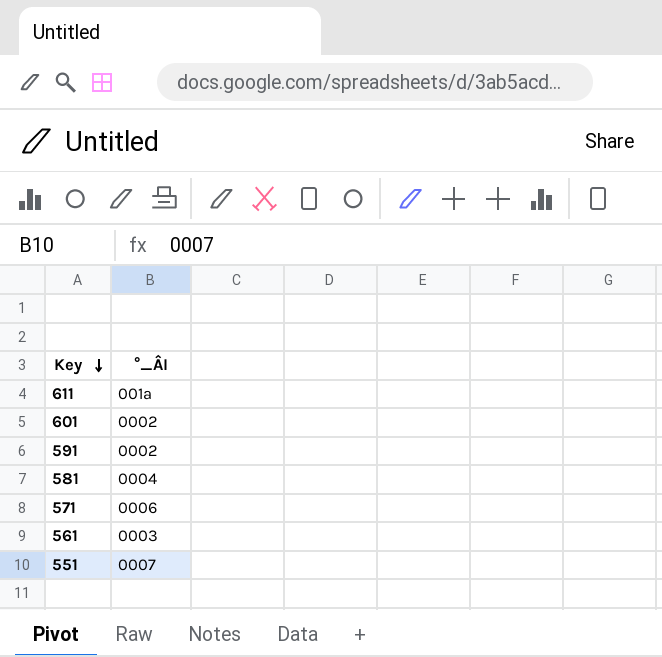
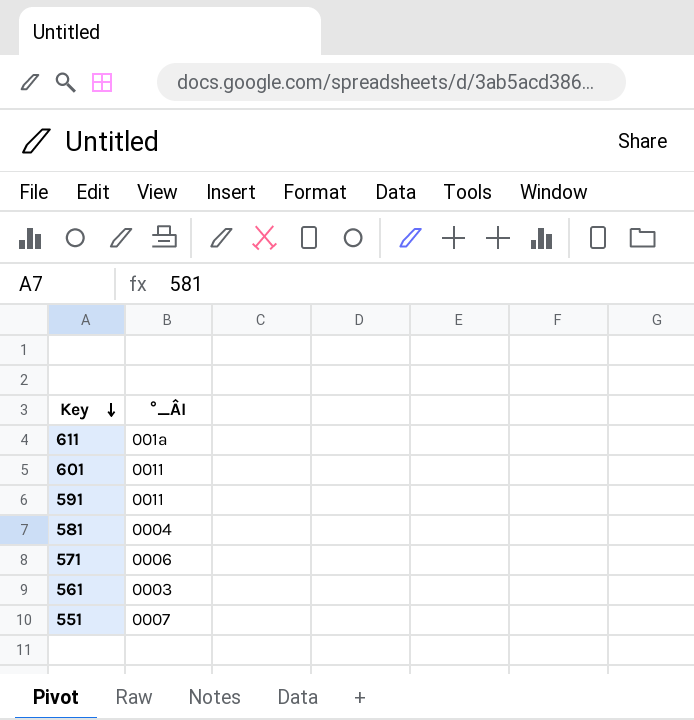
601 | °_ÂI: 0002 -> 0011
591 | °_ÂI: 0002 -> 0011

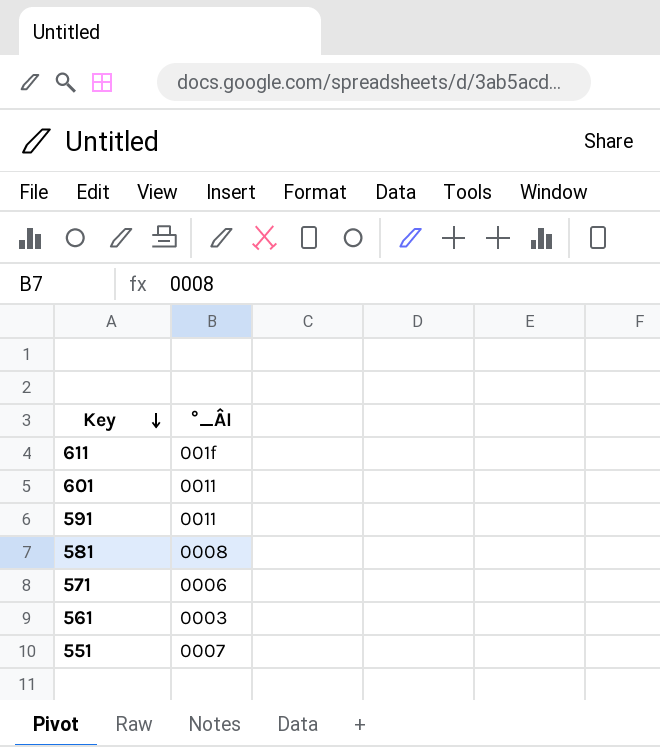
611 | °_ÂI: 001a -> 001f
581 | °_ÂI: 0004 -> 0008

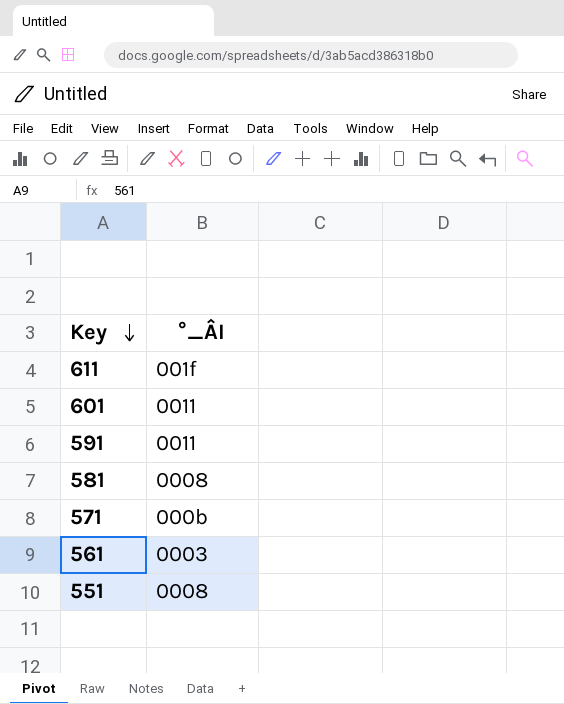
571 | °_ÂI: 0006 -> 000b
551 | °_ÂI: 0007 -> 0008

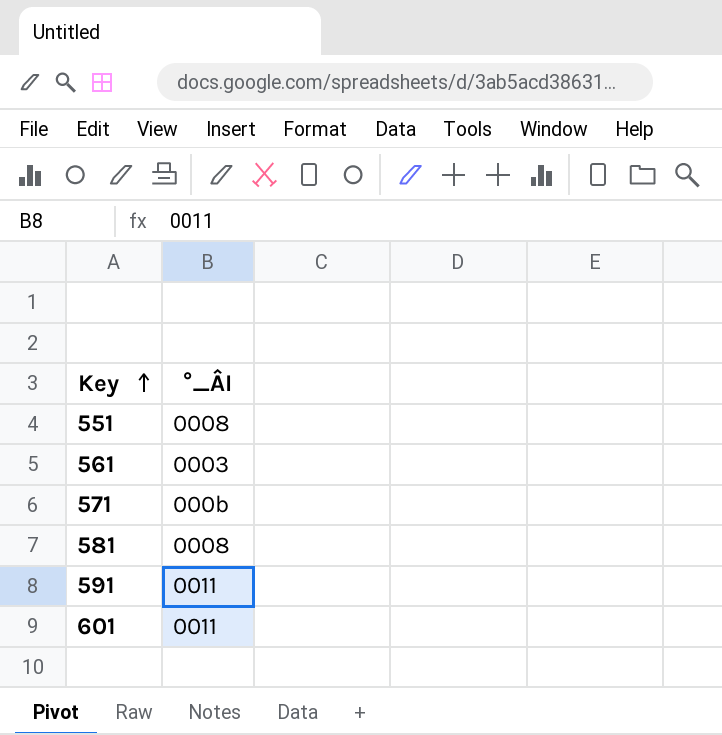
row order: Key descending -> Key ascending
row 611: 001f -> none

